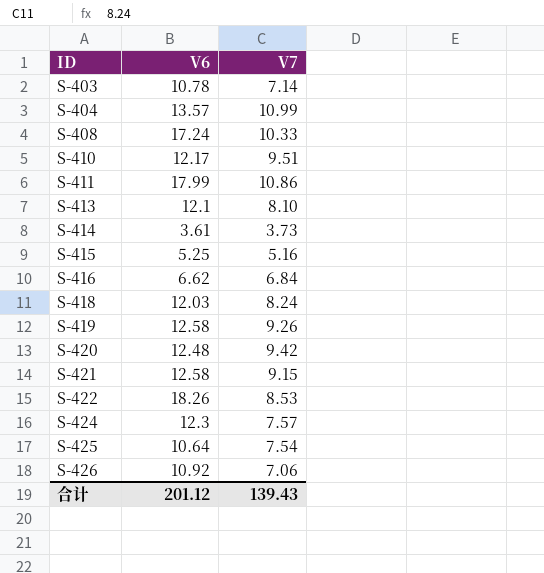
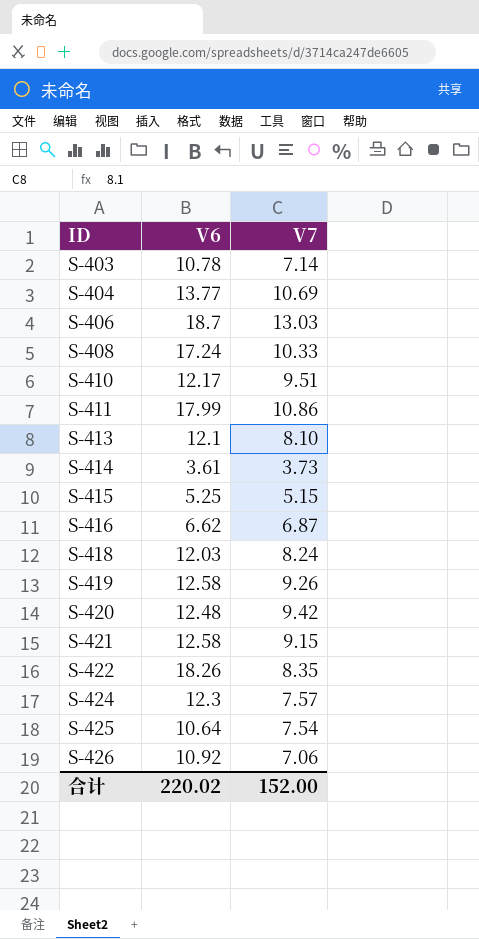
S-404 | V6: 13.57 -> 13.77
S-404 | V7: 10.99 -> 10.69
row S-406: none -> 18.7 | 13.03
S-415 | V7: 5.16 -> 5.15
S-416 | V7: 6.84 -> 6.87
S-422 | V7: 8.53 -> 8.35
合计 | V6: 201.12 -> 220.02
合计 | V7: 139.43 -> 152.00

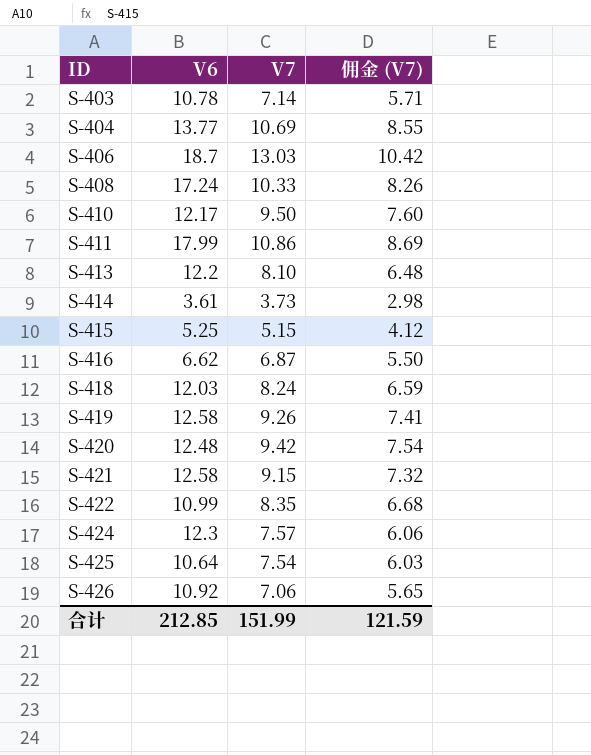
column 佣金 (V7) | formula: none -> [V7] * 0.8
S-410 | V7: 9.51 -> 9.50
S-413 | V6: 12.1 -> 12.2
S-422 | V6: 18.26 -> 10.99
合计 | V6: 220.02 -> 212.85
合计 | V7: 152.00 -> 151.99

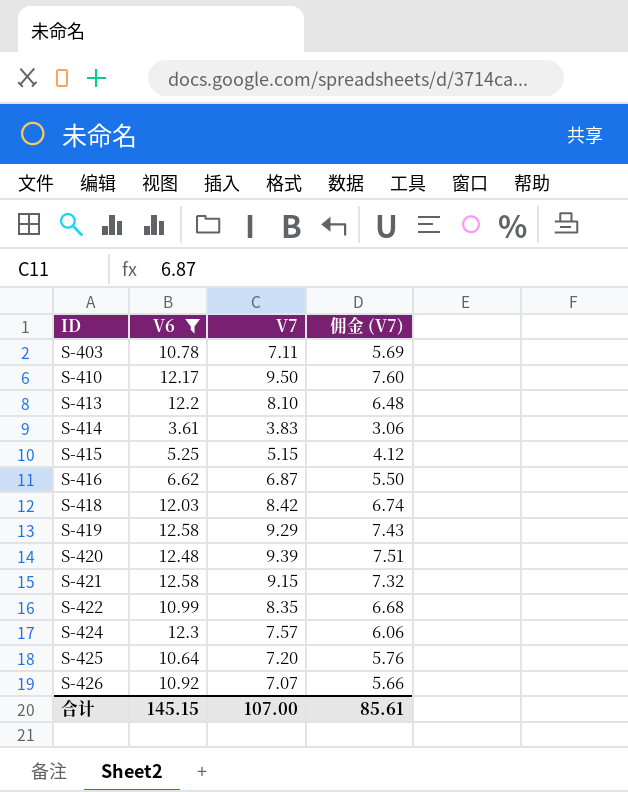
filter: none -> V6 <= 12.58
S-403 | V7: 7.14 -> 7.11
S-403 | 佣金 (V7): 5.71 -> 5.69
S-414 | V7: 3.73 -> 3.83
S-414 | 佣金 (V7): 2.98 -> 3.06
S-418 | V7: 8.24 -> 8.42
S-418 | 佣金 (V7): 6.59 -> 6.74
S-419 | V7: 9.26 -> 9.29
S-419 | 佣金 (V7): 7.41 -> 7.43
S-420 | V7: 9.42 -> 9.39
S-420 | 佣金 (V7): 7.54 -> 7.51
S-425 | V7: 7.54 -> 7.20
S-425 | 佣金 (V7): 6.03 -> 5.76
S-426 | V7: 7.06 -> 7.07
S-426 | 佣金 (V7): 5.65 -> 5.66
合计 | V6: 212.85 -> 145.15
合计 | V7: 151.99 -> 107.00
合计 | 佣金 (V7): 121.59 -> 85.61

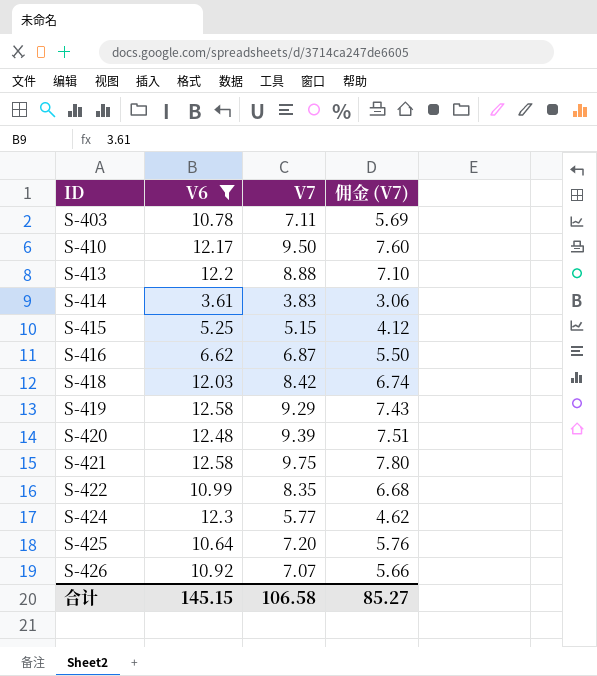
S-413 | V7: 8.10 -> 8.88
S-413 | 佣金 (V7): 6.48 -> 7.10
S-421 | V7: 9.15 -> 9.75
S-421 | 佣金 (V7): 7.32 -> 7.80
S-424 | V7: 7.57 -> 5.77
S-424 | 佣金 (V7): 6.06 -> 4.62
合计 | V7: 107.00 -> 106.58
合计 | 佣金 (V7): 85.61 -> 85.27

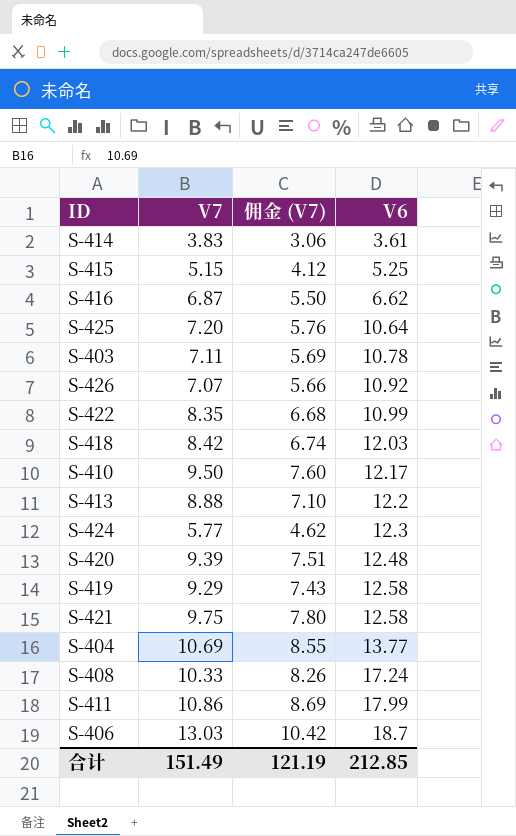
filter: V6 <= 12.58 -> none
row order: ID ascending -> V6 ascending
column V6 | position: 2 -> 4
合计 | V7: 106.58 -> 151.49
合计 | 佣金 (V7): 85.27 -> 121.19
合计 | V6: 145.15 -> 212.85

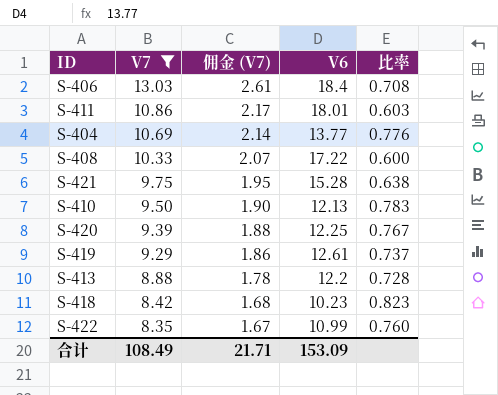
filter: none -> V7 >= 8.35
row order: V6 ascending -> V7 descending
column 佣金 (V7) | formula: [V7] * 0.8 -> [V7] * 0.2
column 比率 | formula: none -> [V7] / [V6]
S-406 | V6: 18.7 -> 18.4
S-411 | V6: 17.99 -> 18.01
S-408 | V6: 17.24 -> 17.22
S-421 | V6: 12.58 -> 15.28
S-410 | V6: 12.17 -> 12.13
S-420 | V6: 12.48 -> 12.25
S-419 | V6: 12.58 -> 12.61
S-418 | V6: 12.03 -> 10.23
合计 | V7: 151.49 -> 108.49
合计 | 佣金 (V7): 121.19 -> 21.71
合计 | V6: 212.85 -> 153.09

